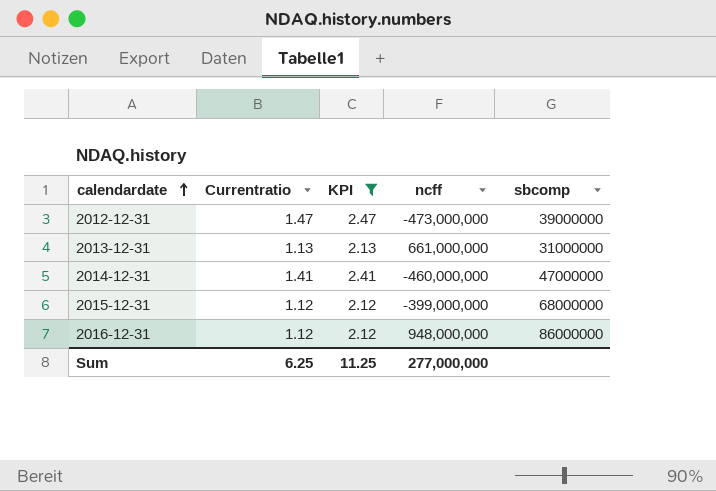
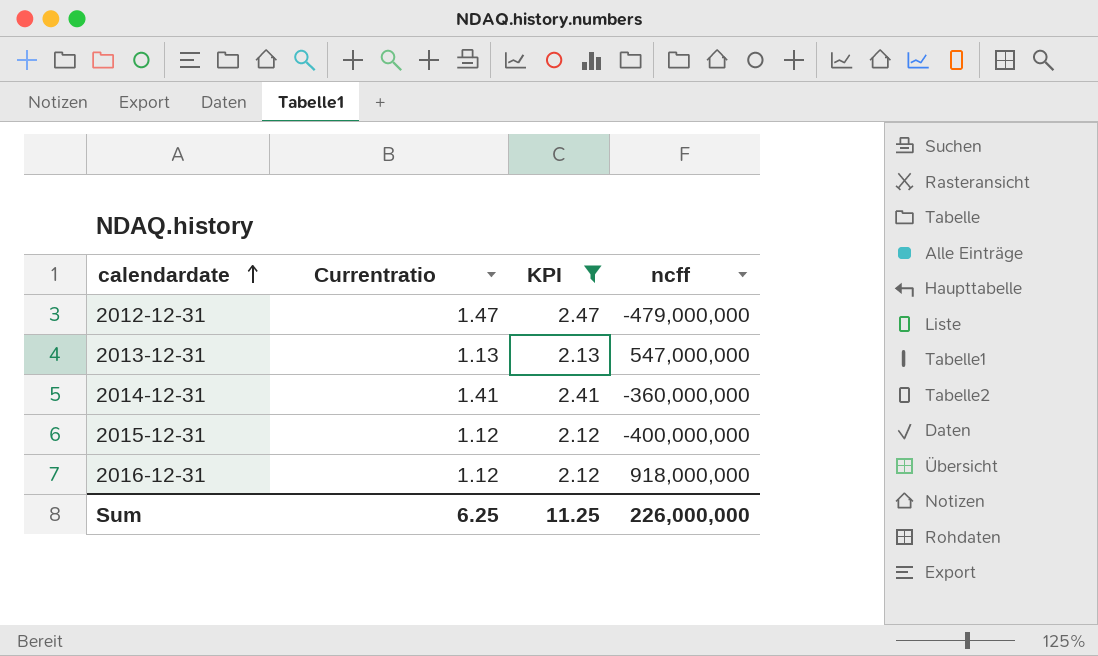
column sbcomp | position: 5 -> none
2012-12-31 | ncff: -473,000,000 -> -479,000,000
2013-12-31 | ncff: 661,000,000 -> 547,000,000
2014-12-31 | ncff: -460,000,000 -> -360,000,000
2015-12-31 | ncff: -399,000,000 -> -400,000,000
2016-12-31 | ncff: 948,000,000 -> 918,000,000
Sum | ncff: 277,000,000 -> 226,000,000

